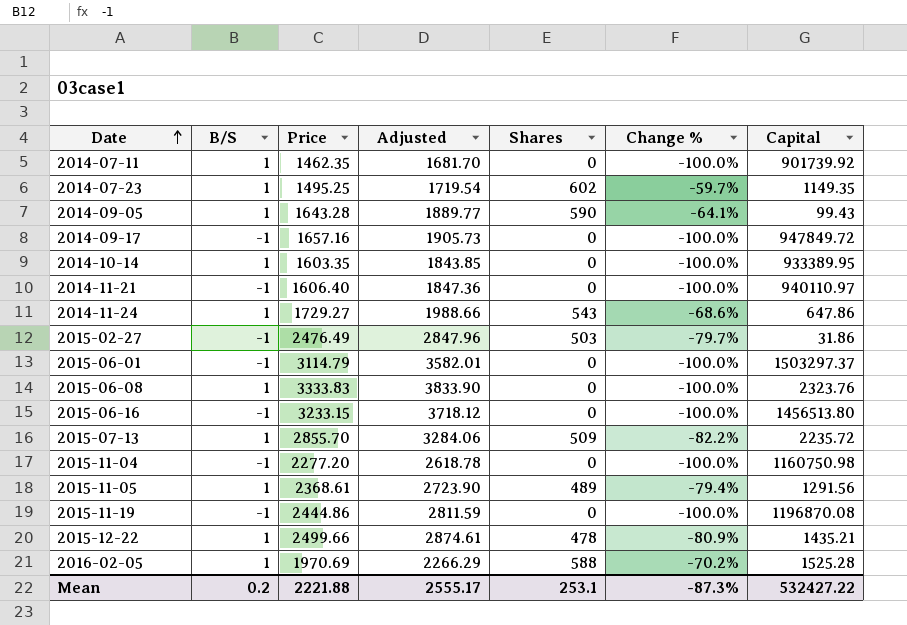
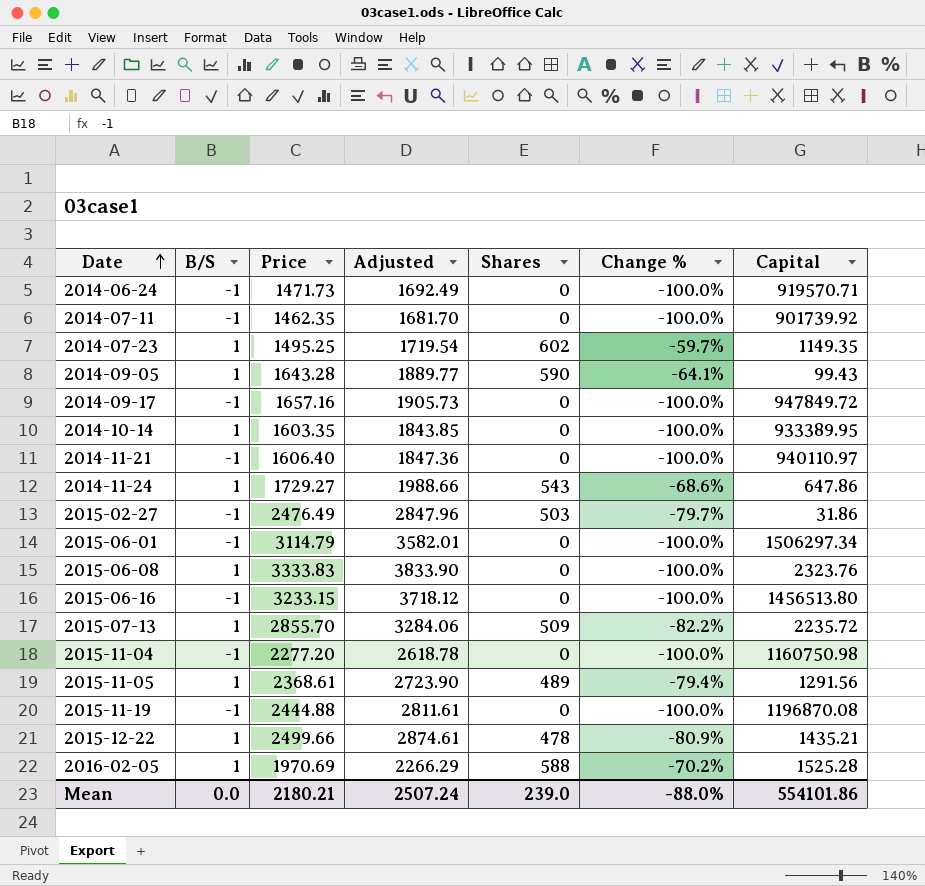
row 2014-06-24: none -> -1 | 1471.73 | 1692.49 | 0 | -100.0% | 919570.71
2014-07-11 | B/S: 1 -> -1
2015-06-01 | Capital: 1503297.37 -> 1506297.34
2015-11-19 | Price: 2444.86 -> 2444.88
2015-11-19 | Adjusted: 2811.59 -> 2811.61
Mean | B/S: 0.2 -> 0.0
Mean | Price: 2221.88 -> 2180.21
Mean | Adjusted: 2555.17 -> 2507.24
Mean | Shares: 253.1 -> 239.0
Mean | Change %: -87.3% -> -88.0%
Mean | Capital: 532427.22 -> 554101.86

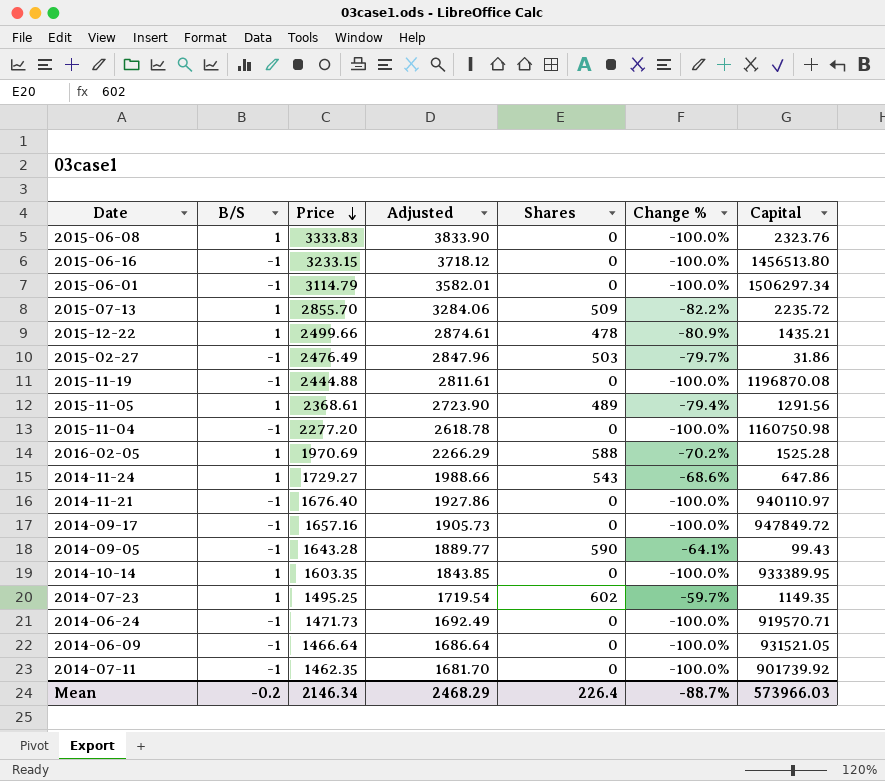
row order: Date ascending -> Price descending
2014-11-21 | Price: 1606.40 -> 1676.40
2014-11-21 | Adjusted: 1847.36 -> 1927.86
2014-09-05 | B/S: 1 -> -1
row 2014-06-09: none -> -1 | 1466.64 | 1686.64 | 0 | -100.0% | 931521.05
Mean | B/S: 0.0 -> -0.2
Mean | Price: 2180.21 -> 2146.34
Mean | Adjusted: 2507.24 -> 2468.29
Mean | Shares: 239.0 -> 226.4
Mean | Change %: -88.0% -> -88.7%
Mean | Capital: 554101.86 -> 573966.03

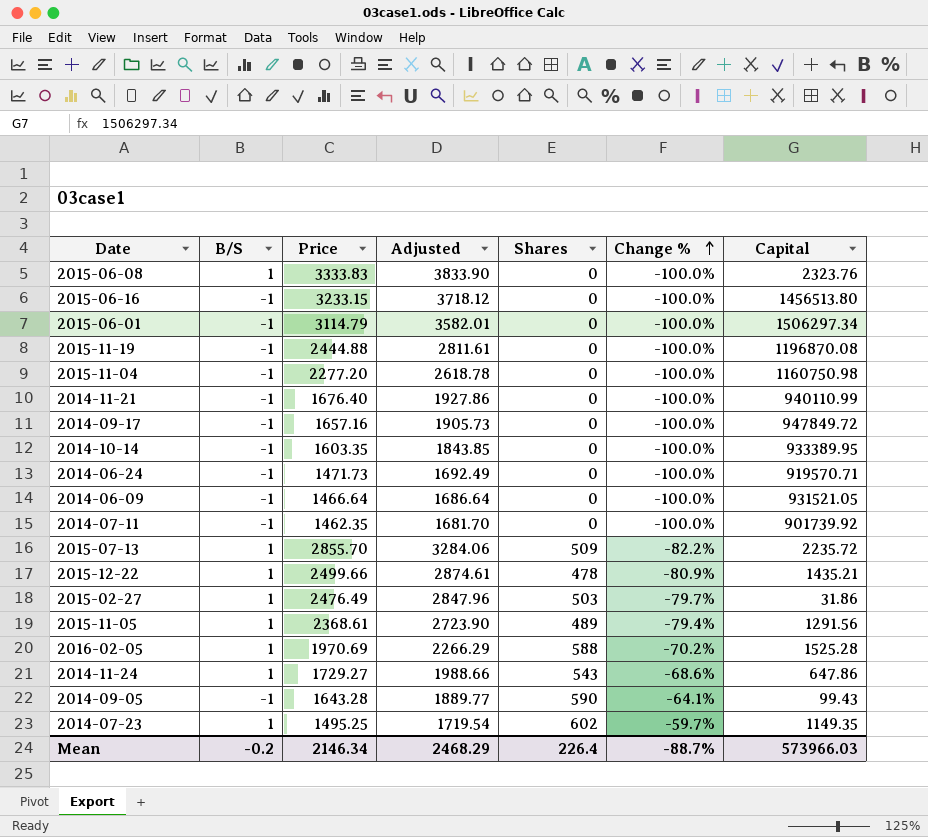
row order: Price descending -> Change % ascending
2014-11-21 | Capital: 940110.97 -> 940110.99
2014-10-14 | B/S: 1 -> -1
2015-02-27 | B/S: -1 -> 1

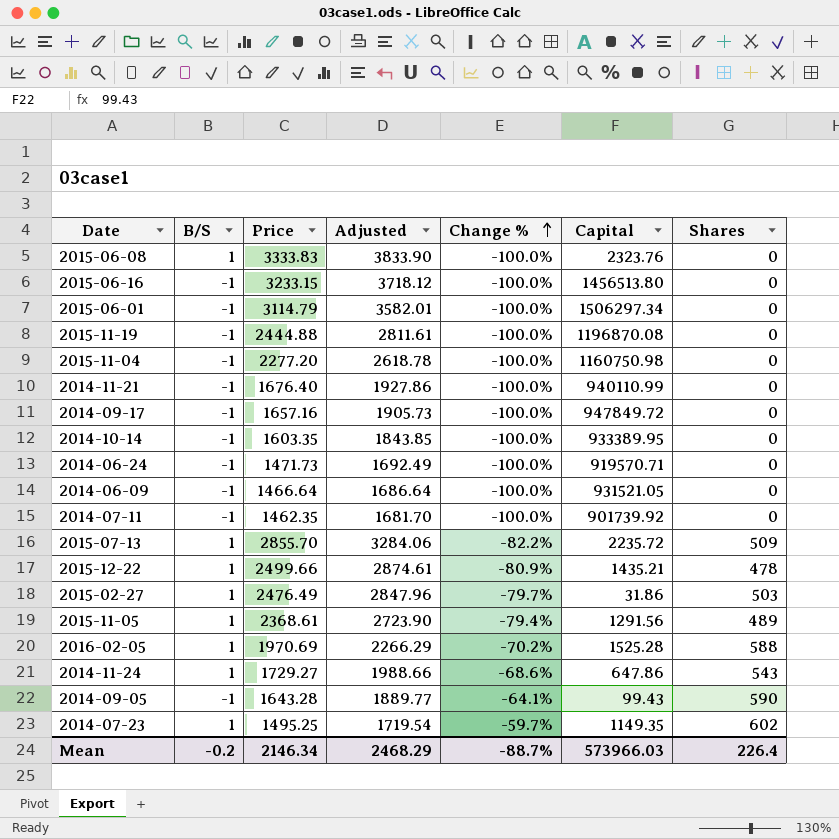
column Shares | position: 5 -> 7

